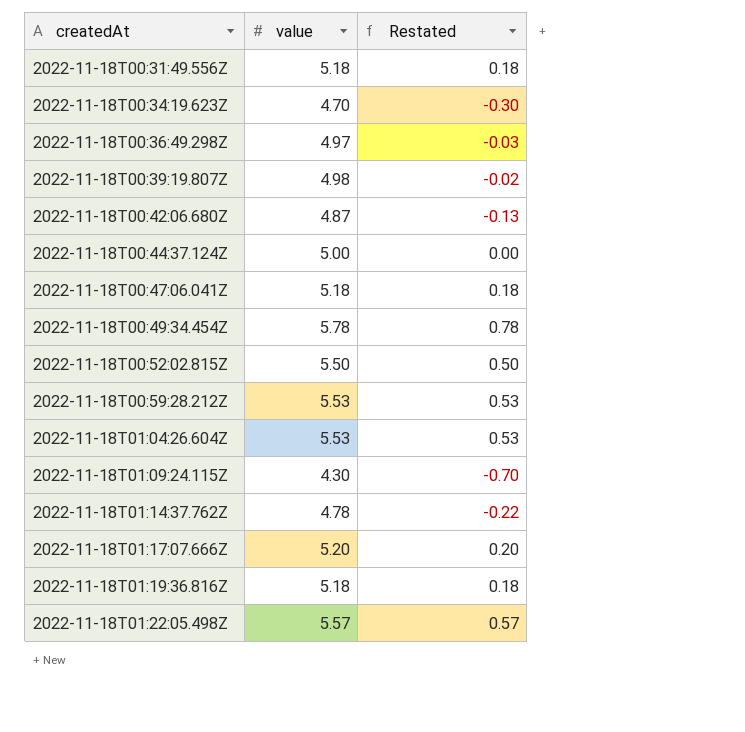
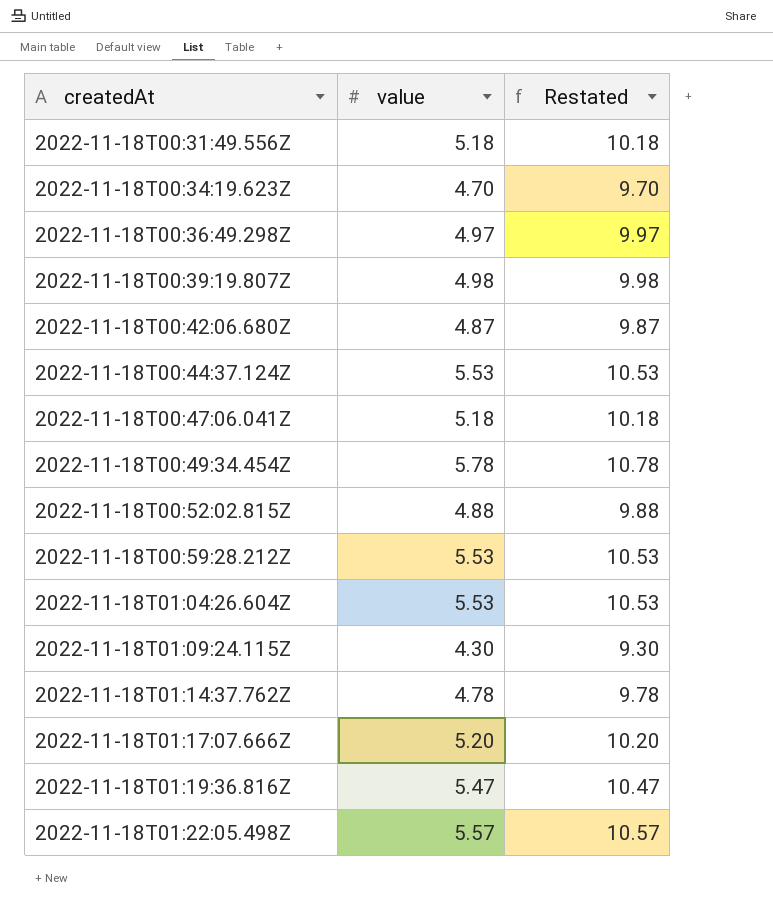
column Restated | formula: [value] - 5 -> [value] + 5
2022-11-18T00:44:37.124Z | value: 5.00 -> 5.53
2022-11-18T00:52:02.815Z | value: 5.50 -> 4.88
2022-11-18T01:19:36.816Z | value: 5.18 -> 5.47

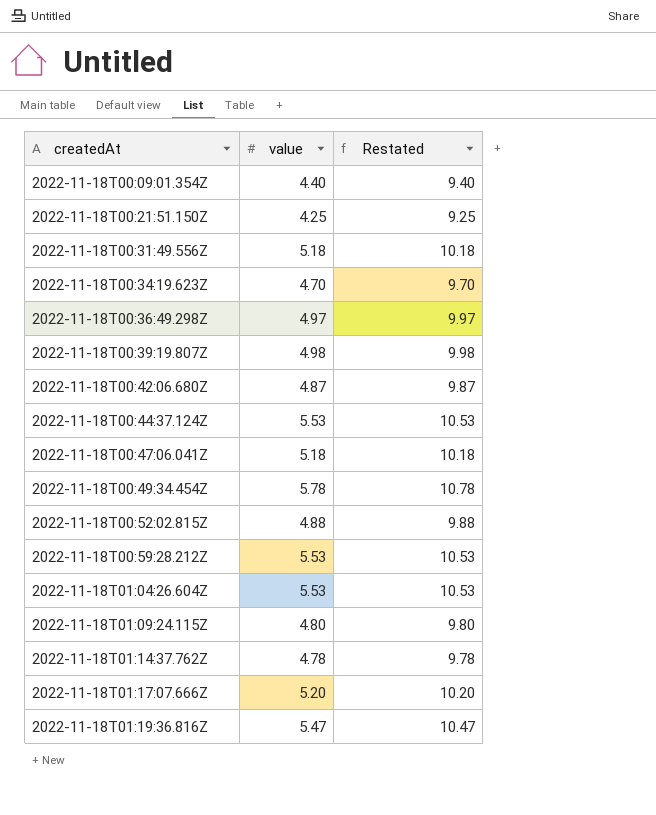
row 2022-11-18T01:22:05.498Z: 5.57 | 10.57 -> none
row 2022-11-18T00:09:01.354Z: none -> 4.40 | 9.40
row 2022-11-18T00:21:51.150Z: none -> 4.25 | 9.25
2022-11-18T01:09:24.115Z | value: 4.30 -> 4.80
2022-11-18T01:09:24.115Z | Restated: 9.30 -> 9.80

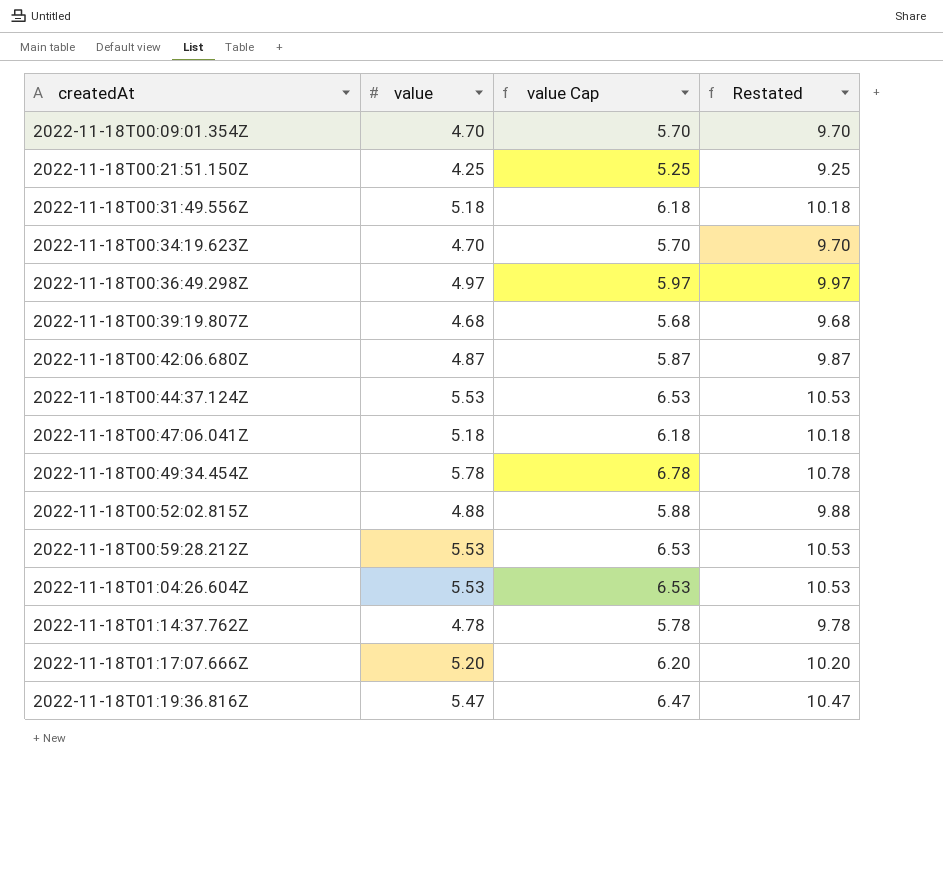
column value Cap | formula: none -> [value] + 1
row 2022-11-18T01:09:24.115Z: 4.80 | 9.80 -> none
2022-11-18T00:09:01.354Z | value: 4.40 -> 4.70
2022-11-18T00:09:01.354Z | Restated: 9.40 -> 9.70
2022-11-18T00:39:19.807Z | value: 4.98 -> 4.68
2022-11-18T00:39:19.807Z | Restated: 9.98 -> 9.68

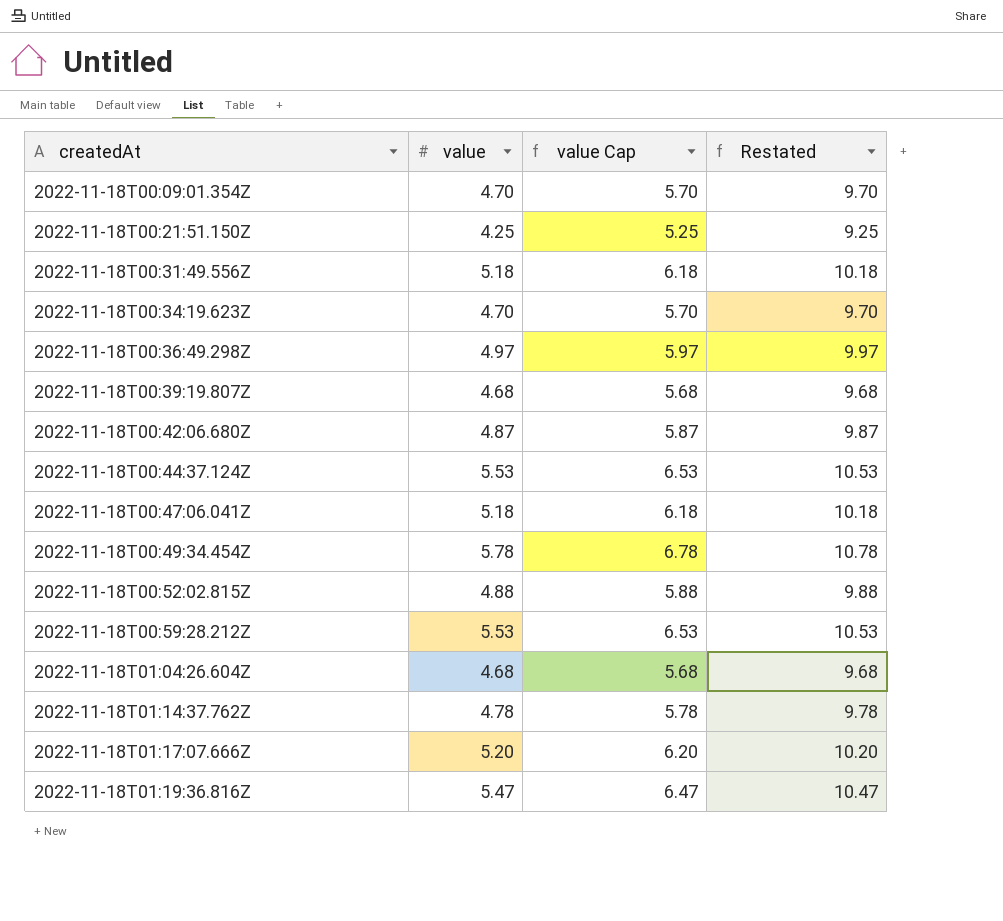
2022-11-18T01:04:26.604Z | value: 5.53 -> 4.68
2022-11-18T01:04:26.604Z | value Cap: 6.53 -> 5.68
2022-11-18T01:04:26.604Z | Restated: 10.53 -> 9.68

